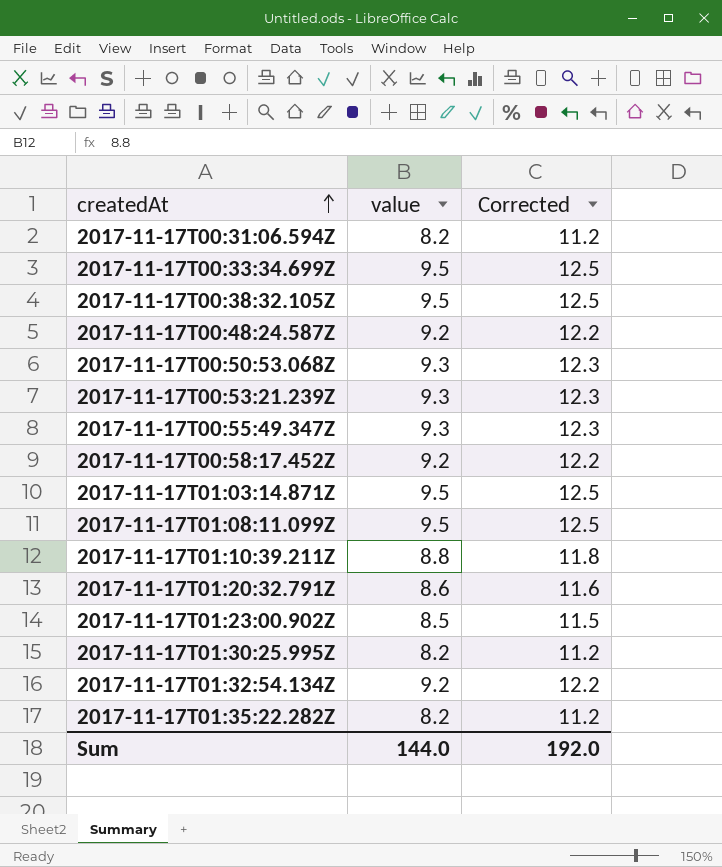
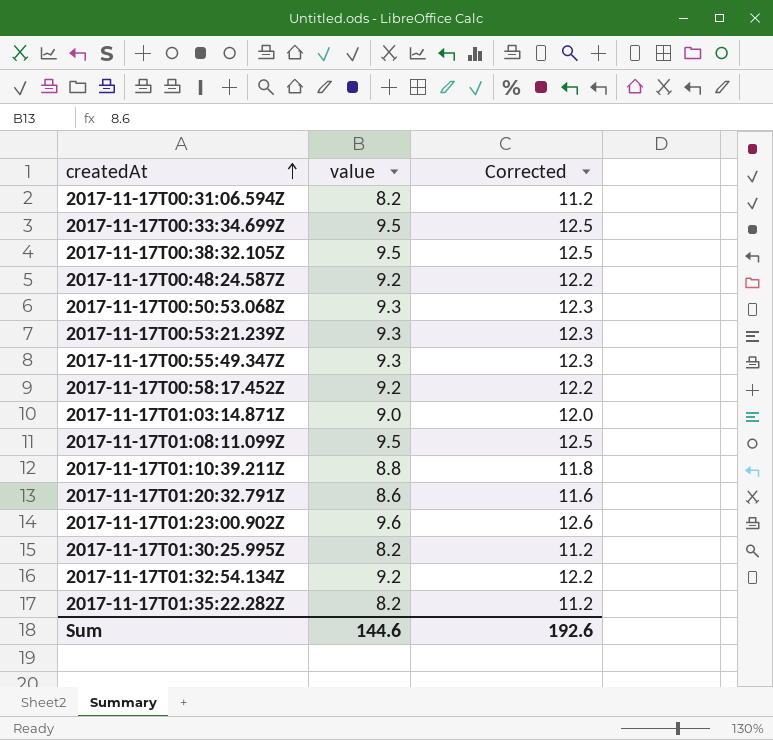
2017-11-17T01:03:14.871Z | value: 9.5 -> 9.0
2017-11-17T01:03:14.871Z | Corrected: 12.5 -> 12.0
2017-11-17T01:23:00.902Z | value: 8.5 -> 9.6
2017-11-17T01:23:00.902Z | Corrected: 11.5 -> 12.6
Sum | value: 144.0 -> 144.6
Sum | Corrected: 192.0 -> 192.6

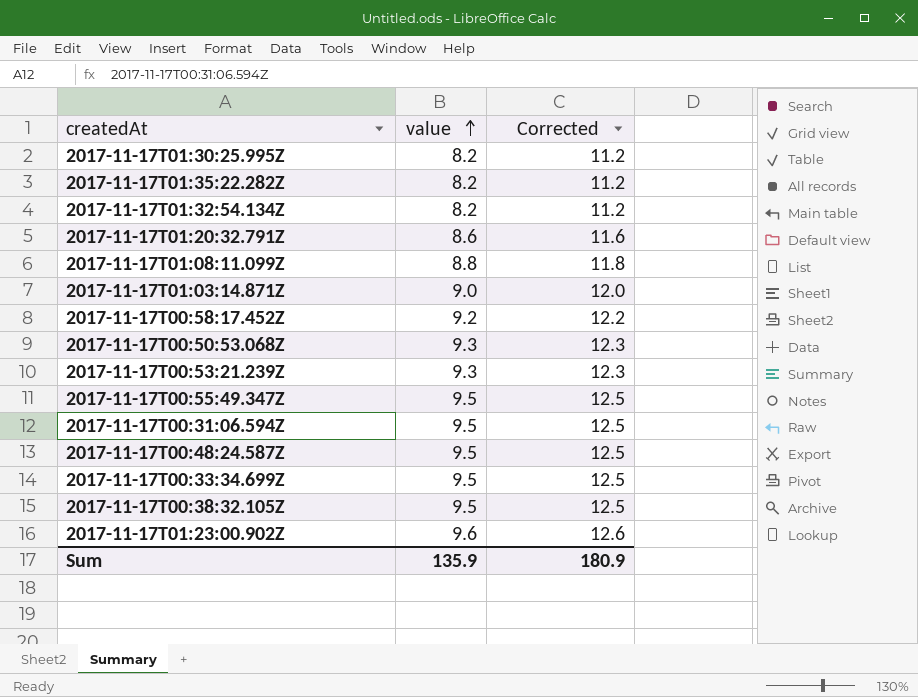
row order: createdAt ascending -> value ascending
row 2017-11-17T01:10:39.211Z: 8.8 | 11.8 -> none
2017-11-17T01:32:54.134Z | value: 9.2 -> 8.2
2017-11-17T01:32:54.134Z | Corrected: 12.2 -> 11.2
2017-11-17T01:08:11.099Z | value: 9.5 -> 8.8
2017-11-17T01:08:11.099Z | Corrected: 12.5 -> 11.8
2017-11-17T00:55:49.347Z | value: 9.3 -> 9.5
2017-11-17T00:55:49.347Z | Corrected: 12.3 -> 12.5
2017-11-17T00:31:06.594Z | value: 8.2 -> 9.5
2017-11-17T00:31:06.594Z | Corrected: 11.2 -> 12.5
2017-11-17T00:48:24.587Z | value: 9.2 -> 9.5
2017-11-17T00:48:24.587Z | Corrected: 12.2 -> 12.5
Sum | value: 144.6 -> 135.9
Sum | Corrected: 192.6 -> 180.9

